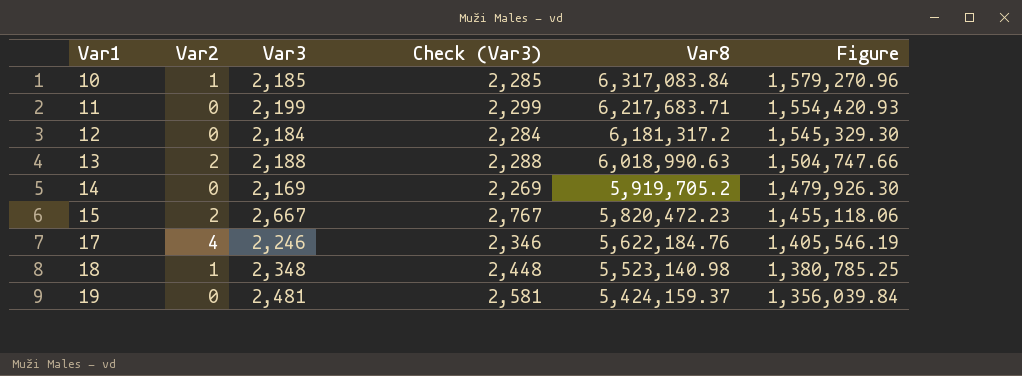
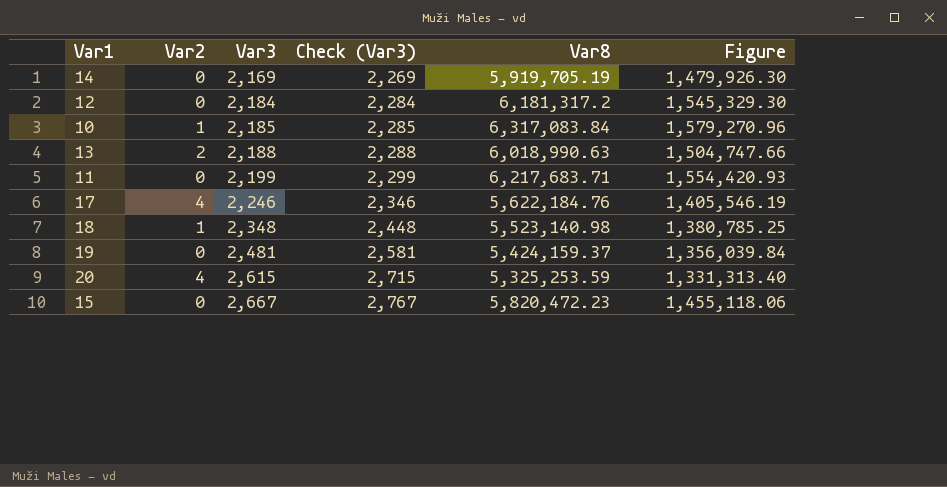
row order: Var1 ascending -> Var3 ascending
14 | Var8: 5,919,705.2 -> 5,919,705.19
row 20: none -> 4 | 2,615 | 2,715 | 5,325,253.59 | 1,331,313.40
15 | Var2: 2 -> 0

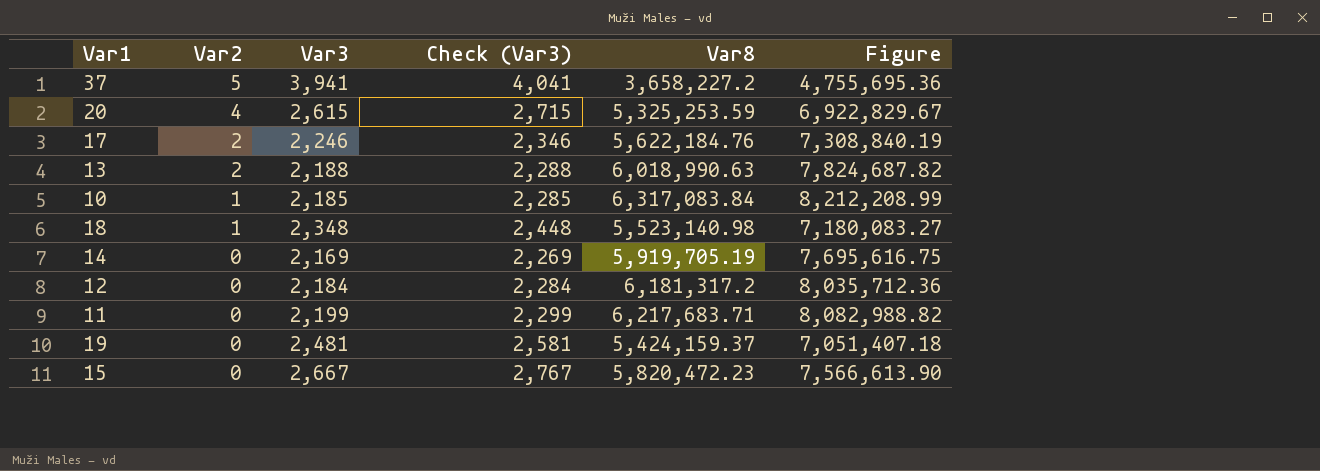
row order: Var3 ascending -> Var2 descending
column Figure | formula: [Var8] * 0.25 -> [Var8] * 1.3
row 37: none -> 5 | 3,941 | 4,041 | 3,658,227.2 | 4,755,695.36
17 | Var2: 4 -> 2

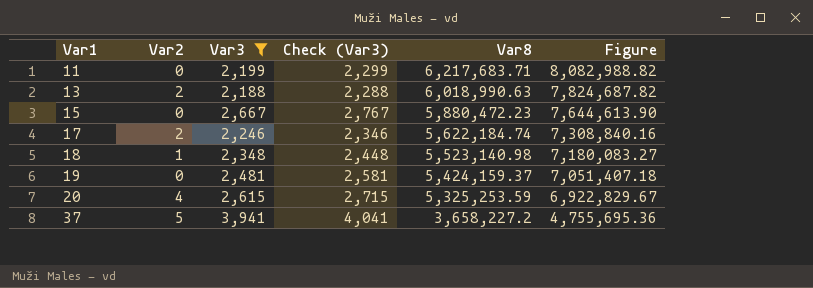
filter: none -> Var3 >= 2,188
row order: Var2 descending -> Var1 ascending
15 | Var8: 5,820,472.23 -> 5,880,472.23
15 | Figure: 7,566,613.90 -> 7,644,613.90
17 | Var8: 5,622,184.76 -> 5,622,184.74
17 | Figure: 7,308,840.19 -> 7,308,840.16

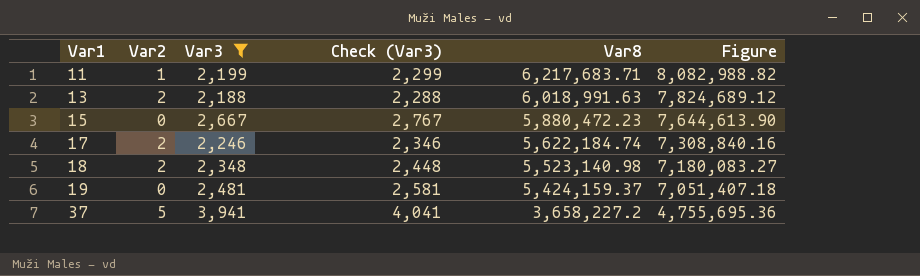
row 20: 4 | 2,615 | 2,715 | 5,325,253.59 | 6,922,829.67 -> none
11 | Var2: 0 -> 1
13 | Var8: 6,018,990.63 -> 6,018,991.63
13 | Figure: 7,824,687.82 -> 7,824,689.12
18 | Var2: 1 -> 2

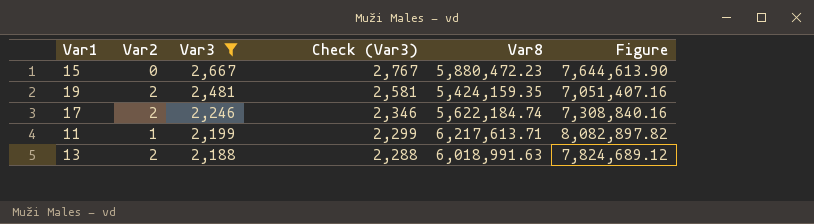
row order: Var1 ascending -> Var3 descending
row 18: 2 | 2,348 | 2,448 | 5,523,140.98 | 7,180,083.27 -> none
row 37: 5 | 3,941 | 4,041 | 3,658,227.2 | 4,755,695.36 -> none
19 | Var2: 0 -> 2
19 | Var8: 5,424,159.37 -> 5,424,159.35
19 | Figure: 7,051,407.18 -> 7,051,407.16
11 | Var8: 6,217,683.71 -> 6,217,613.71
11 | Figure: 8,082,988.82 -> 8,082,897.82

